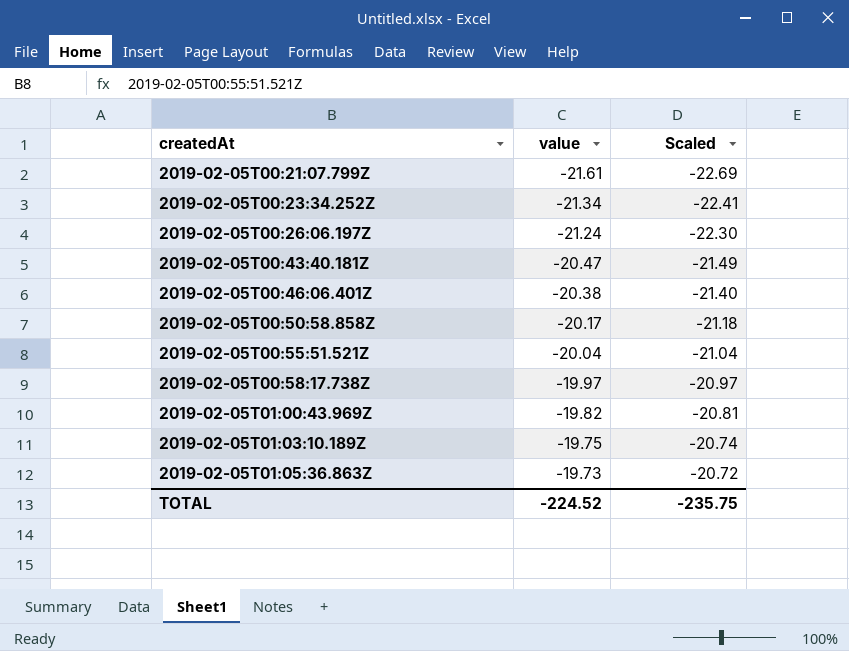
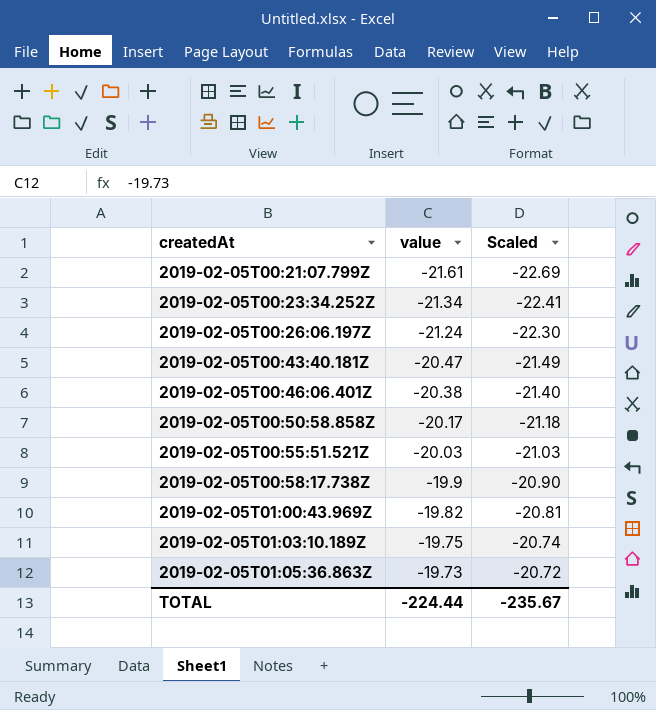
2019-02-05T00:55:51.521Z | value: -20.04 -> -20.03
2019-02-05T00:55:51.521Z | Scaled: -21.04 -> -21.03
2019-02-05T00:58:17.738Z | value: -19.97 -> -19.9
2019-02-05T00:58:17.738Z | Scaled: -20.97 -> -20.90
TOTAL | value: -224.52 -> -224.44
TOTAL | Scaled: -235.75 -> -235.67

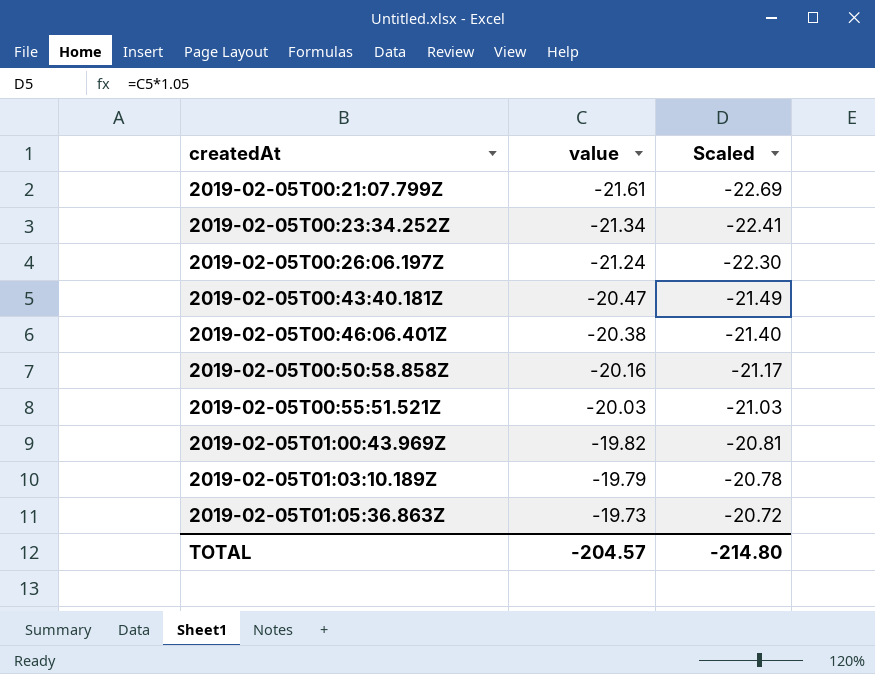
row 2019-02-05T00:58:17.738Z: -19.9 | -20.90 -> none
2019-02-05T00:50:58.858Z | value: -20.17 -> -20.16
2019-02-05T00:50:58.858Z | Scaled: -21.18 -> -21.17
2019-02-05T01:03:10.189Z | value: -19.75 -> -19.79
2019-02-05T01:03:10.189Z | Scaled: -20.74 -> -20.78
TOTAL | value: -224.44 -> -204.57
TOTAL | Scaled: -235.67 -> -214.80

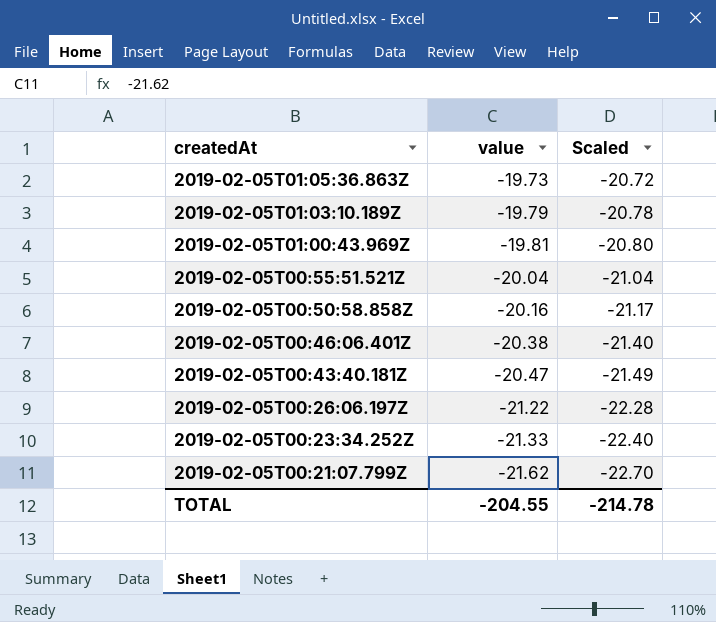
row order: createdAt ascending -> createdAt descending
2019-02-05T01:00:43.969Z | value: -19.82 -> -19.81
2019-02-05T01:00:43.969Z | Scaled: -20.81 -> -20.80
2019-02-05T00:55:51.521Z | value: -20.03 -> -20.04
2019-02-05T00:55:51.521Z | Scaled: -21.03 -> -21.04
2019-02-05T00:26:06.197Z | value: -21.24 -> -21.22
2019-02-05T00:26:06.197Z | Scaled: -22.30 -> -22.28
2019-02-05T00:23:34.252Z | value: -21.34 -> -21.33
2019-02-05T00:23:34.252Z | Scaled: -22.41 -> -22.40
2019-02-05T00:21:07.799Z | value: -21.61 -> -21.62
2019-02-05T00:21:07.799Z | Scaled: -22.69 -> -22.70
TOTAL | value: -204.57 -> -204.55
TOTAL | Scaled: -214.80 -> -214.78

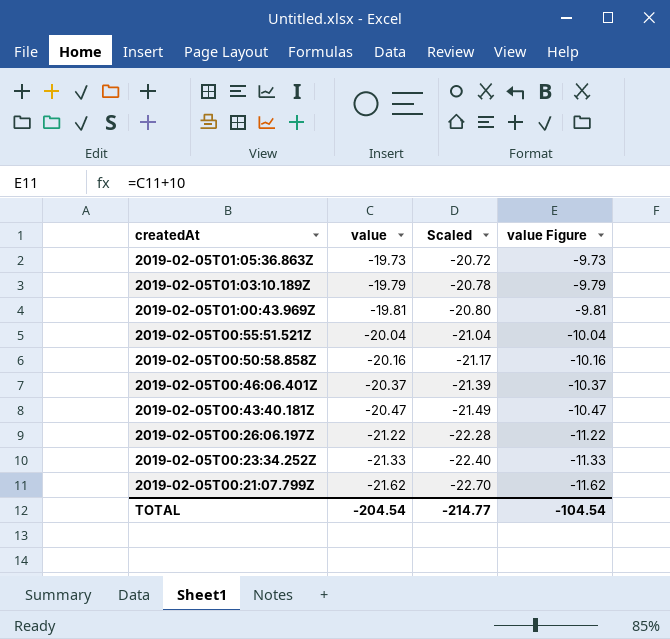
column value Figure | formula: none -> [value] + 10
2019-02-05T00:46:06.401Z | value: -20.38 -> -20.37
2019-02-05T00:46:06.401Z | Scaled: -21.40 -> -21.39
TOTAL | value: -204.55 -> -204.54
TOTAL | Scaled: -214.78 -> -214.77

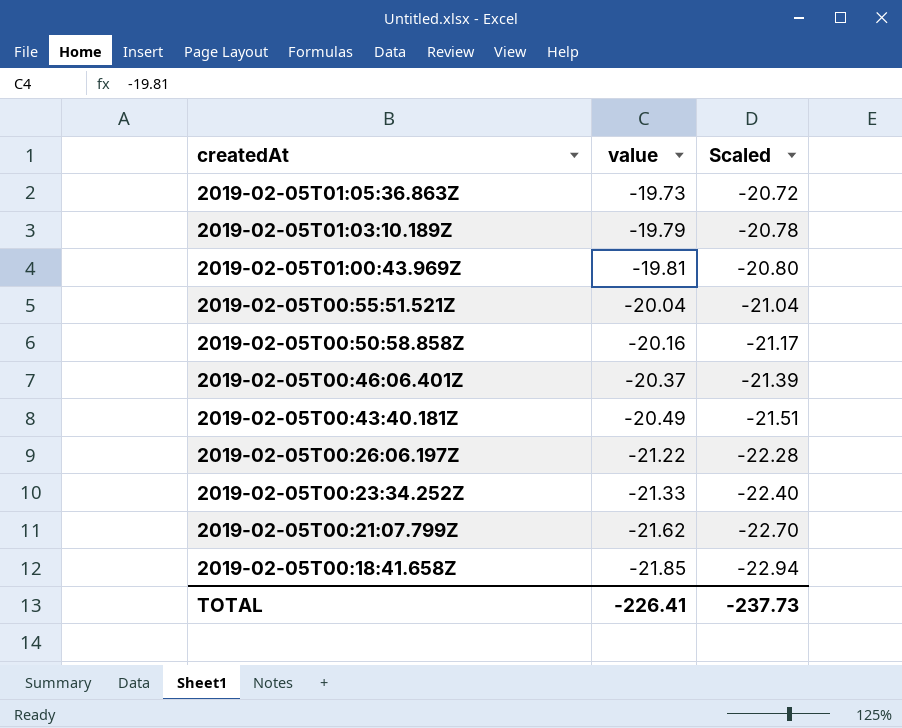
column value Figure | formula: [value] + 10 -> none
2019-02-05T00:43:40.181Z | value: -20.47 -> -20.49
2019-02-05T00:43:40.181Z | Scaled: -21.49 -> -21.51
row 2019-02-05T00:18:41.658Z: none -> -21.85 | -22.94
TOTAL | value: -204.54 -> -226.41
TOTAL | Scaled: -214.77 -> -237.73

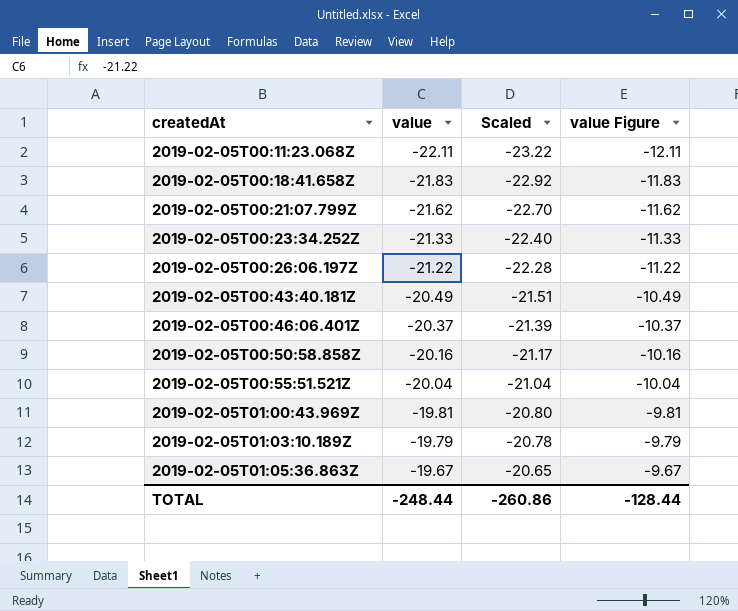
row order: createdAt descending -> createdAt ascending
column value Figure | formula: none -> [value] + 10
row 2019-02-05T00:11:23.068Z: none -> -22.11 | -23.22 | -12.11
2019-02-05T00:18:41.658Z | value: -21.85 -> -21.83
2019-02-05T00:18:41.658Z | Scaled: -22.94 -> -22.92
2019-02-05T01:05:36.863Z | value: -19.73 -> -19.67
2019-02-05T01:05:36.863Z | Scaled: -20.72 -> -20.65
TOTAL | value: -226.41 -> -248.44
TOTAL | Scaled: -237.73 -> -260.86

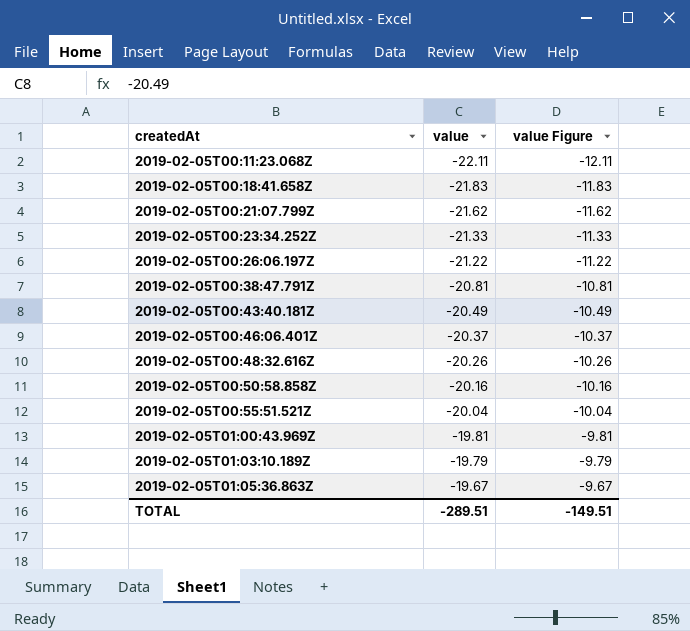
column Scaled | formula: [value] * 1.05 -> none
row 2019-02-05T00:38:47.791Z: none -> -20.81 | -10.81
row 2019-02-05T00:48:32.616Z: none -> -20.26 | -10.26
TOTAL | value: -248.44 -> -289.51
TOTAL | value Figure: -128.44 -> -149.51

